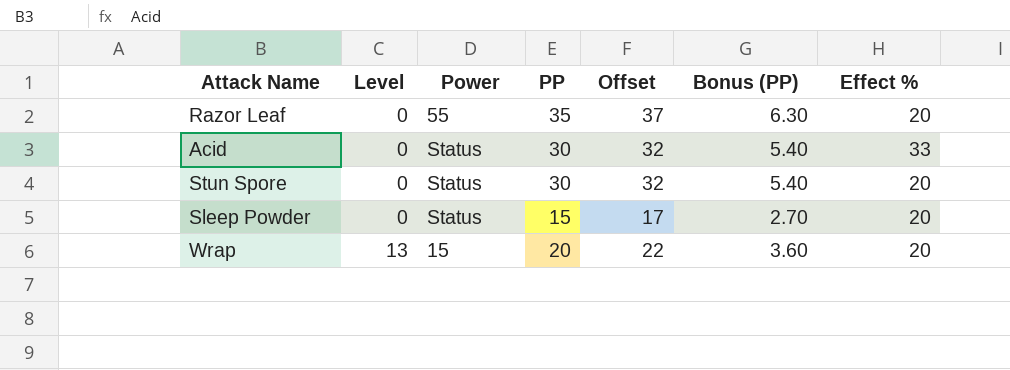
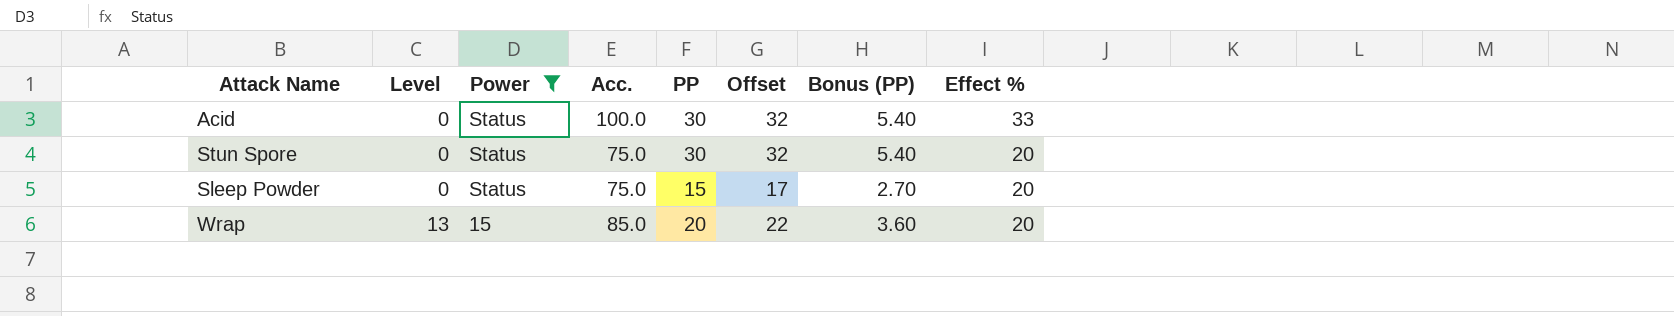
filter: none -> Power != 55
column Acc. | position: none -> 4

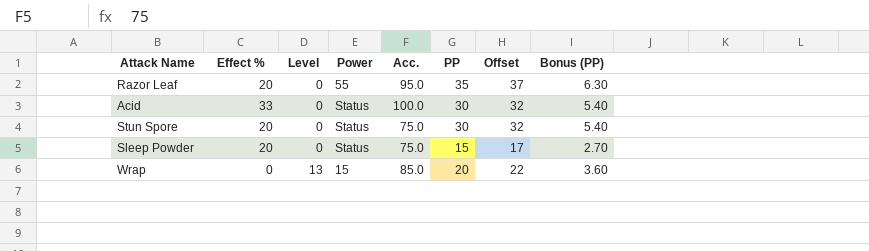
filter: Power != 55 -> none
column Effect % | position: 8 -> 2
Wrap | Effect %: 20 -> 0

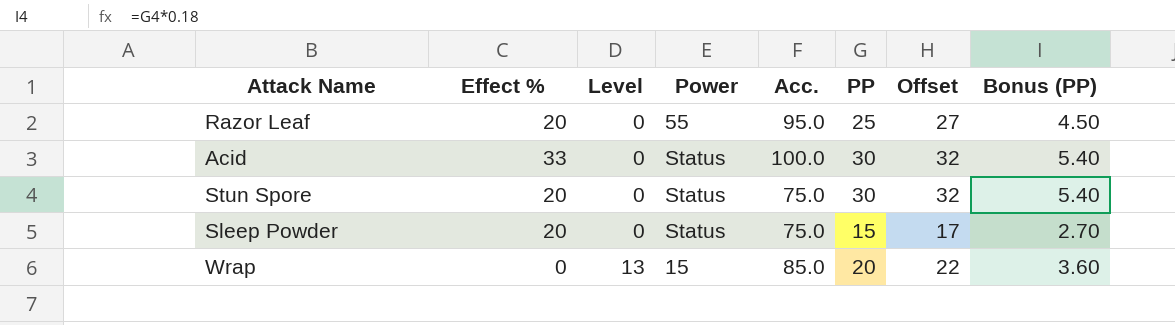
Razor Leaf | PP: 35 -> 25
Razor Leaf | Offset: 37 -> 27
Razor Leaf | Bonus (PP): 6.30 -> 4.50

